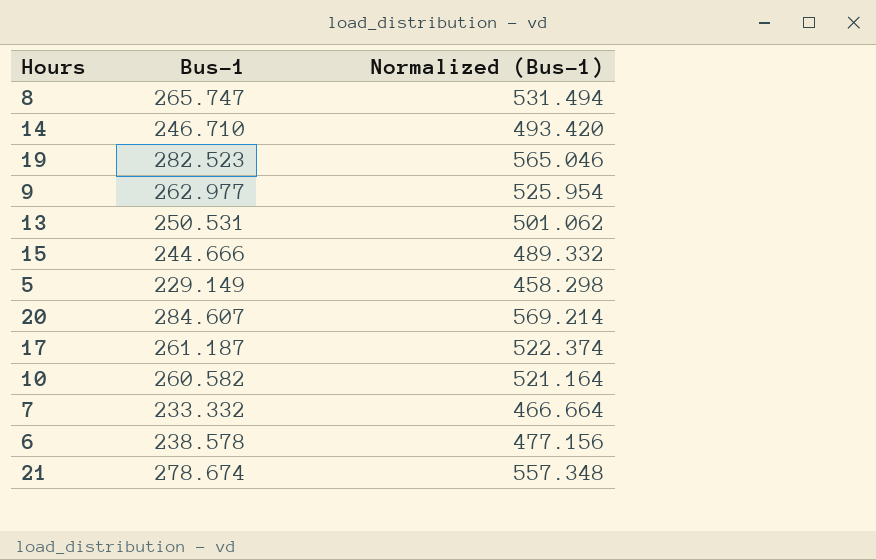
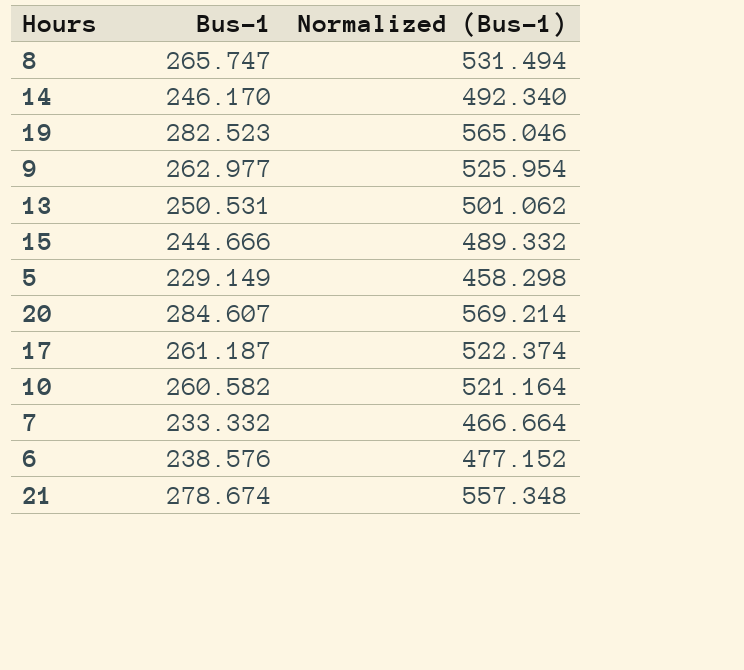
14 | Bus-1: 246.710 -> 246.170
14 | Normalized (Bus-1): 493.420 -> 492.340
6 | Bus-1: 238.578 -> 238.576
6 | Normalized (Bus-1): 477.156 -> 477.152

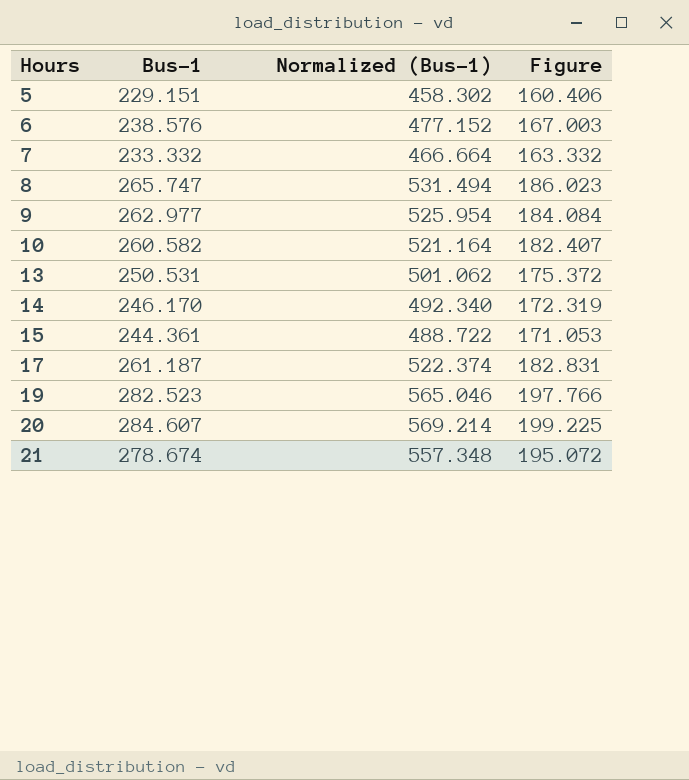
row order: none -> Hours ascending
column Figure | formula: none -> [Bus-1] * 0.7
5 | Bus-1: 229.149 -> 229.151
5 | Normalized (Bus-1): 458.298 -> 458.302
15 | Bus-1: 244.666 -> 244.361
15 | Normalized (Bus-1): 489.332 -> 488.722

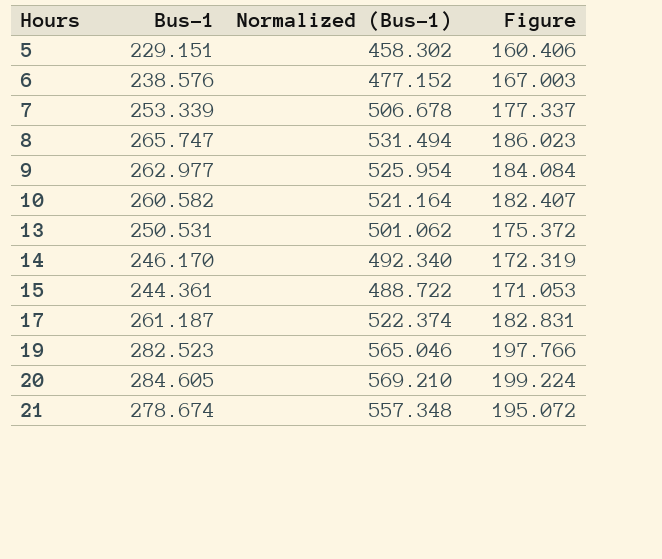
7 | Bus-1: 233.332 -> 253.339
7 | Normalized (Bus-1): 466.664 -> 506.678
7 | Figure: 163.332 -> 177.337
20 | Bus-1: 284.607 -> 284.605
20 | Normalized (Bus-1): 569.214 -> 569.210
20 | Figure: 199.225 -> 199.224

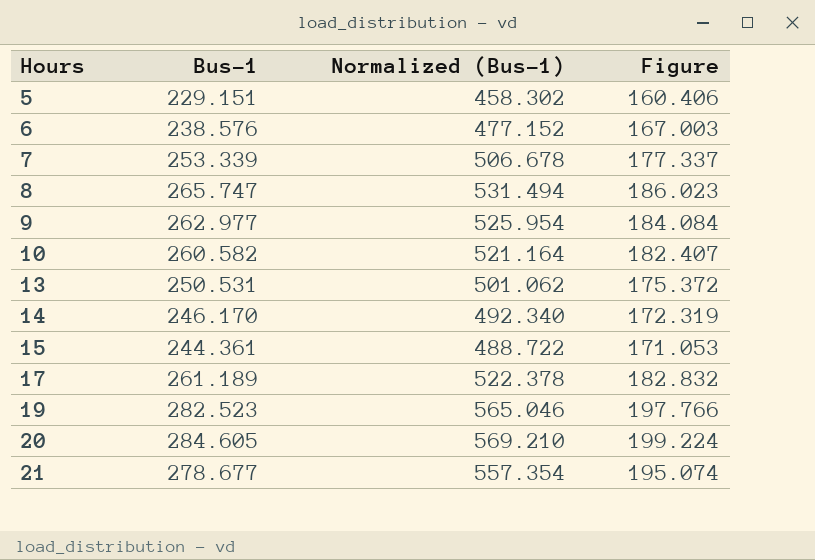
17 | Bus-1: 261.187 -> 261.189
17 | Normalized (Bus-1): 522.374 -> 522.378
17 | Figure: 182.831 -> 182.832
21 | Bus-1: 278.674 -> 278.677
21 | Normalized (Bus-1): 557.348 -> 557.354
21 | Figure: 195.072 -> 195.074

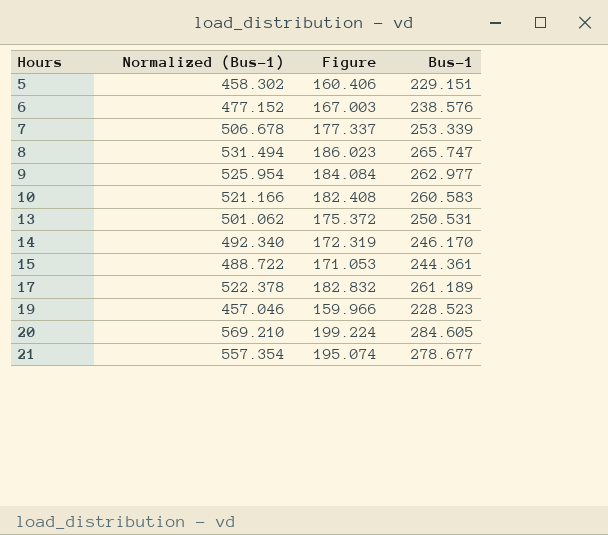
column Bus-1 | position: 2 -> 4
10 | Normalized (Bus-1): 521.164 -> 521.166
10 | Figure: 182.407 -> 182.408
10 | Bus-1: 260.582 -> 260.583
19 | Normalized (Bus-1): 565.046 -> 457.046
19 | Figure: 197.766 -> 159.966
19 | Bus-1: 282.523 -> 228.523

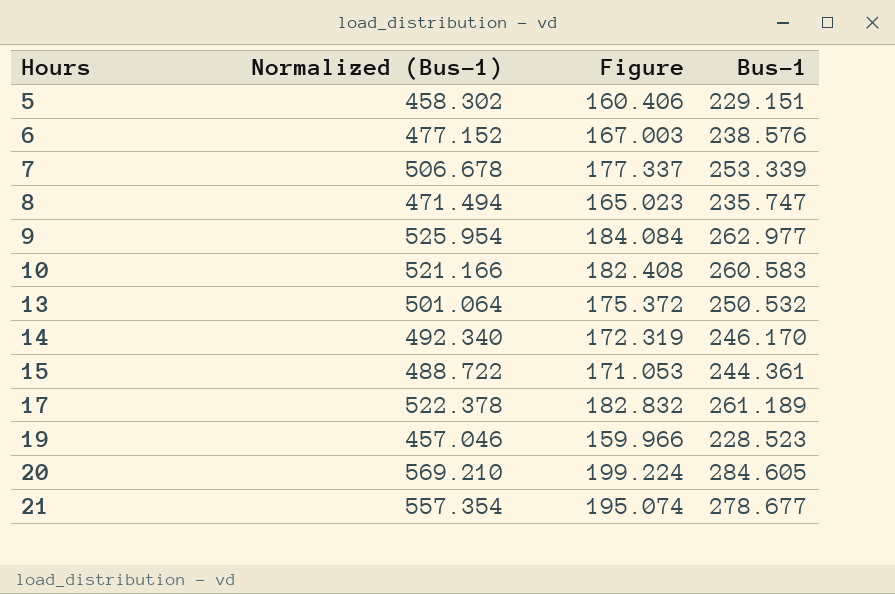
8 | Normalized (Bus-1): 531.494 -> 471.494
8 | Figure: 186.023 -> 165.023
8 | Bus-1: 265.747 -> 235.747
13 | Normalized (Bus-1): 501.062 -> 501.064
13 | Bus-1: 250.531 -> 250.532

